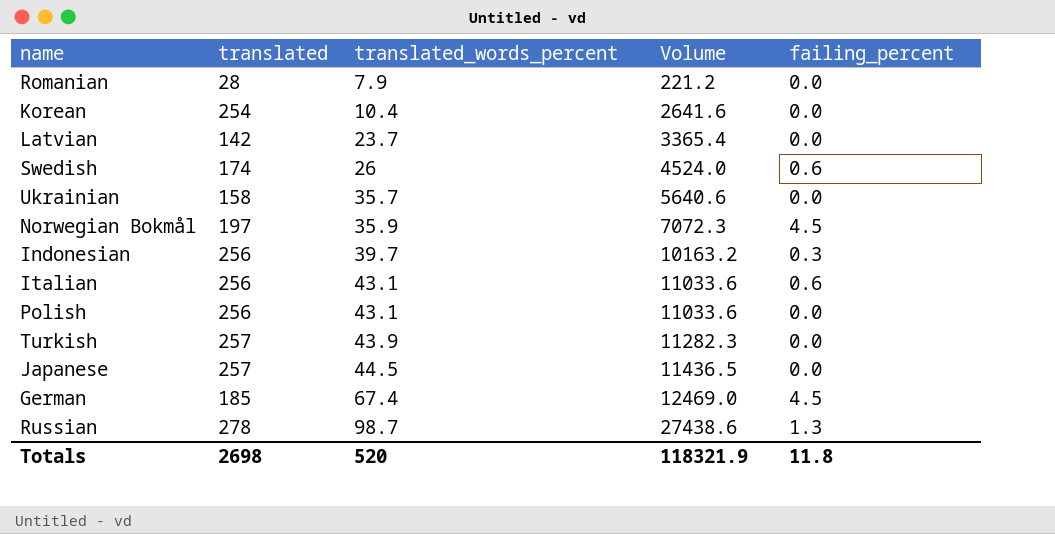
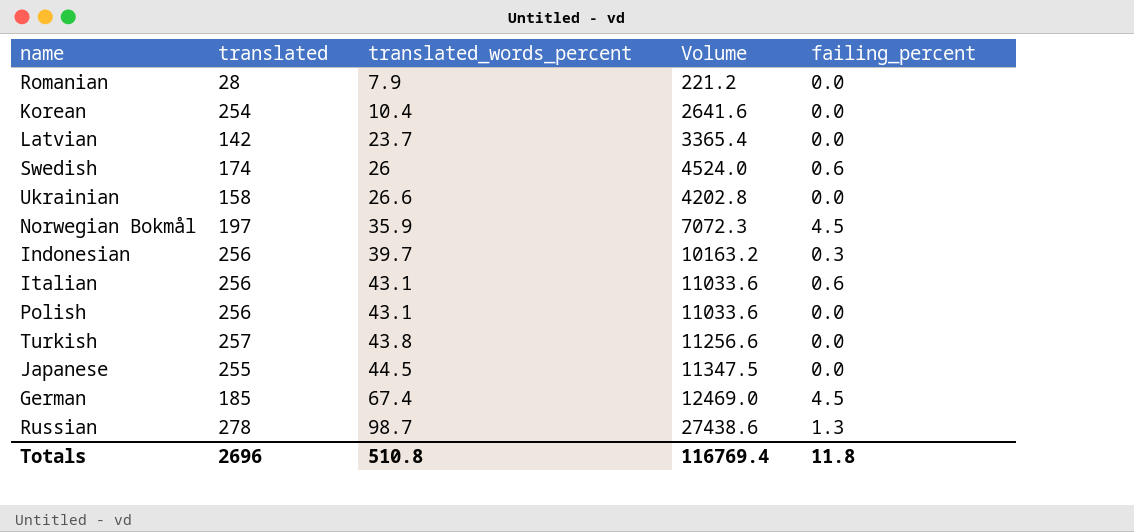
Ukrainian | translated_words_percent: 35.7 -> 26.6
Ukrainian | Volume: 5640.6 -> 4202.8
Turkish | translated_words_percent: 43.9 -> 43.8
Turkish | Volume: 11282.3 -> 11256.6
Japanese | translated: 257 -> 255
Japanese | Volume: 11436.5 -> 11347.5
Totals | translated: 2698 -> 2696
Totals | translated_words_percent: 520 -> 510.8
Totals | Volume: 118321.9 -> 116769.4

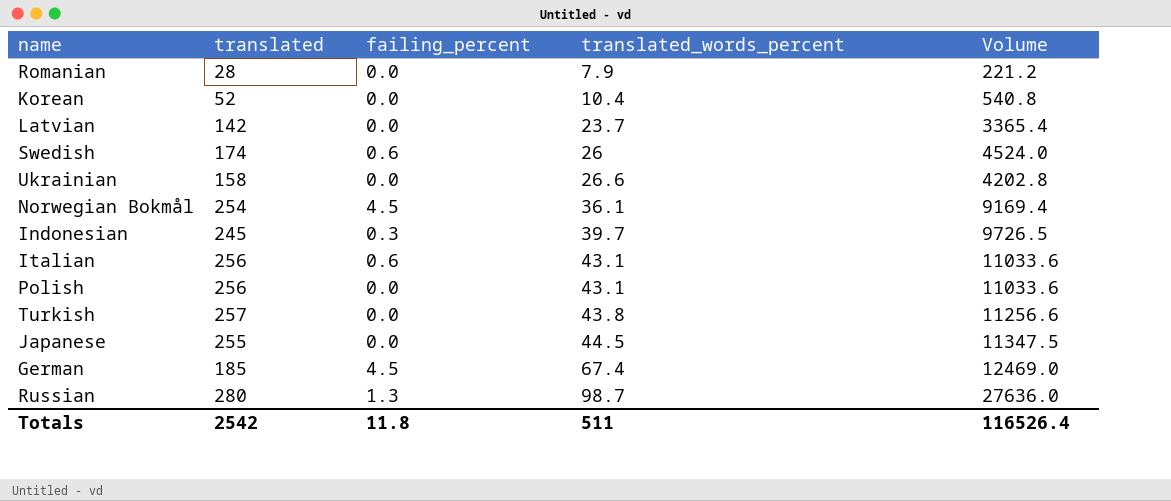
column failing_percent | position: 5 -> 3
Korean | translated: 254 -> 52
Korean | Volume: 2641.6 -> 540.8
Norwegian Bokmål | translated: 197 -> 254
Norwegian Bokmål | translated_words_percent: 35.9 -> 36.1
Norwegian Bokmål | Volume: 7072.3 -> 9169.4
Indonesian | translated: 256 -> 245
Indonesian | Volume: 10163.2 -> 9726.5
Russian | translated: 278 -> 280
Russian | Volume: 27438.6 -> 27636.0
Totals | translated: 2696 -> 2542
Totals | translated_words_percent: 510.8 -> 511
Totals | Volume: 116769.4 -> 116526.4

